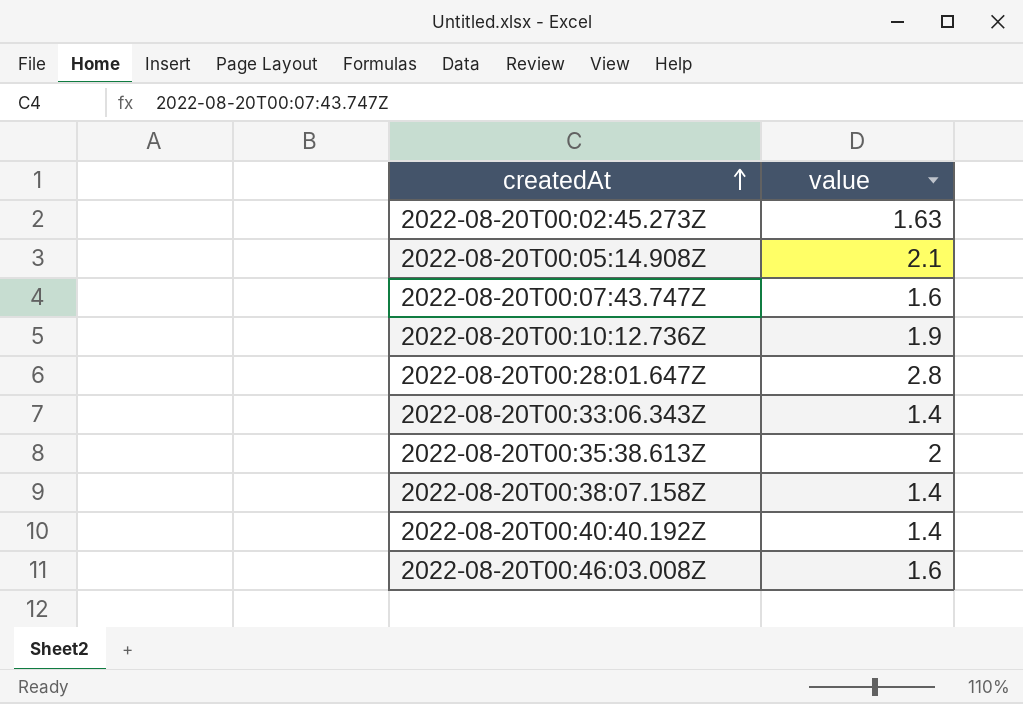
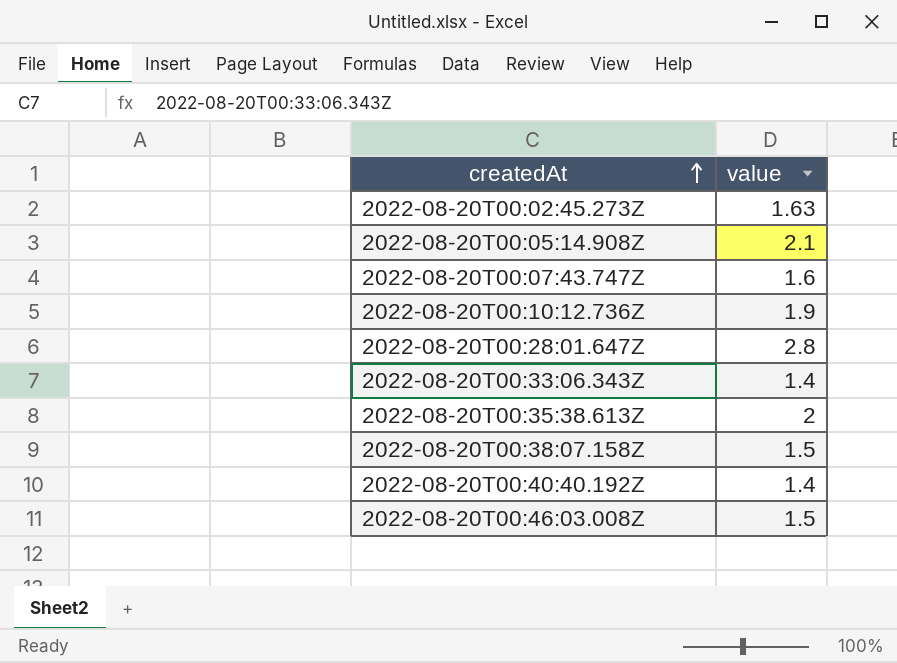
2022-08-20T00:38:07.158Z | value: 1.4 -> 1.5
2022-08-20T00:46:03.008Z | value: 1.6 -> 1.5

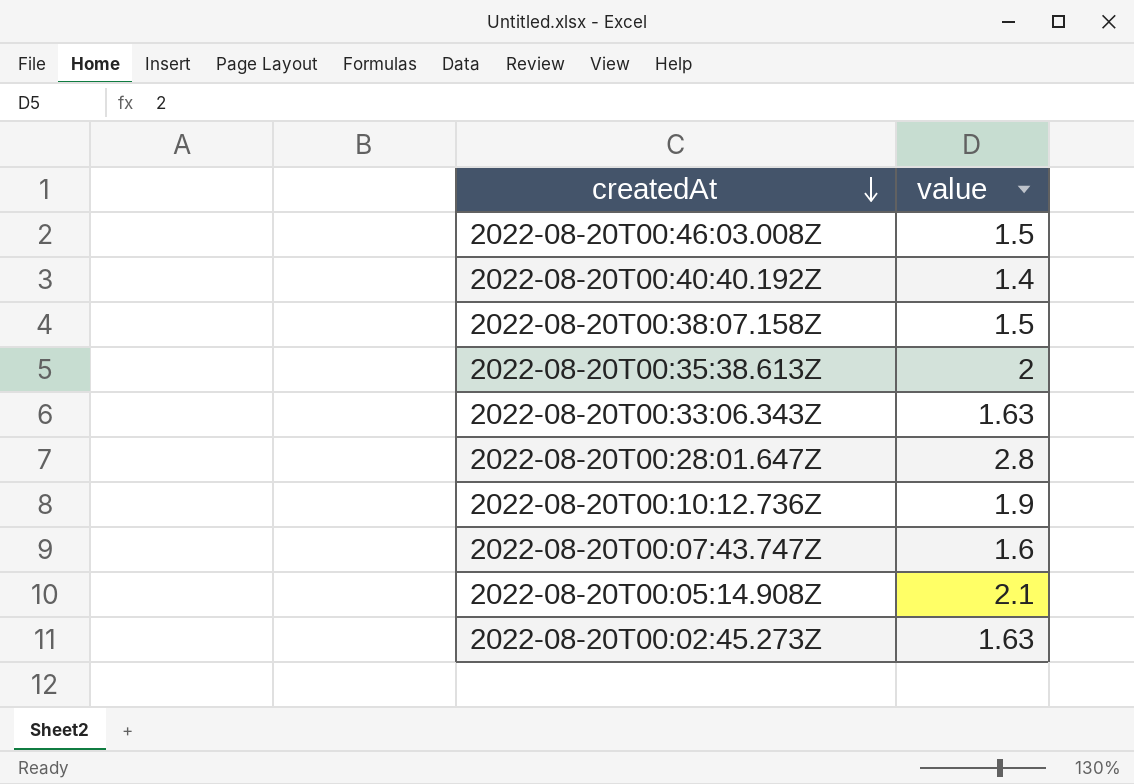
row order: createdAt ascending -> createdAt descending
2022-08-20T00:33:06.343Z | value: 1.4 -> 1.63

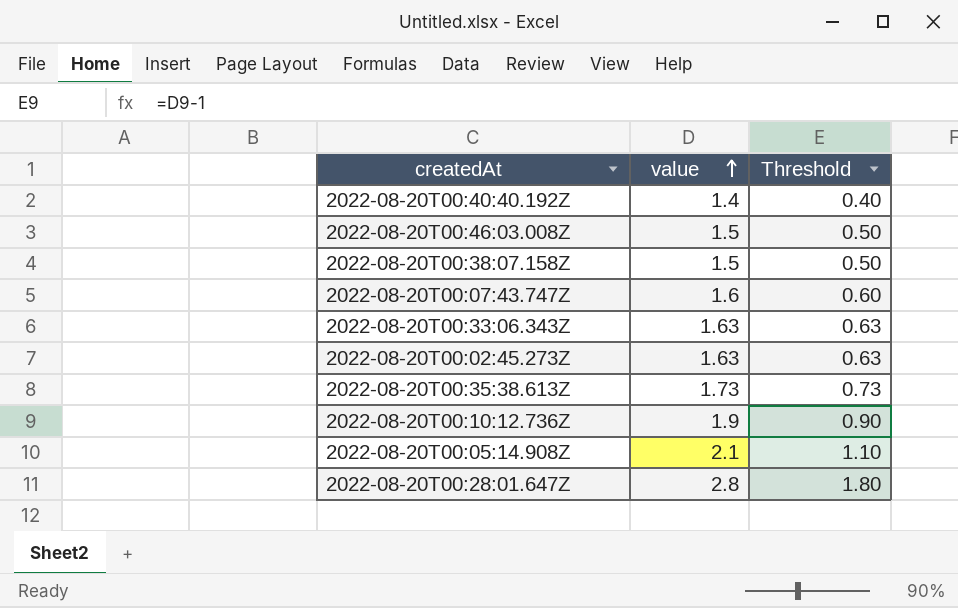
row order: createdAt descending -> value ascending
column Threshold | formula: none -> [value] - 1
2022-08-20T00:35:38.613Z | value: 2 -> 1.73

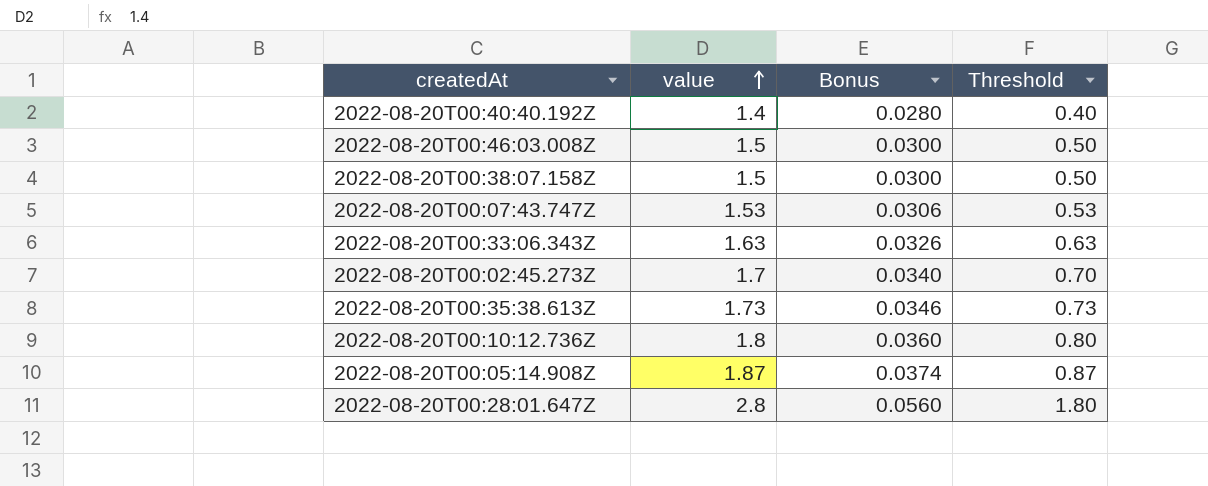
column Bonus | formula: none -> [value] * 0.02
2022-08-20T00:07:43.747Z | value: 1.6 -> 1.53
2022-08-20T00:07:43.747Z | Threshold: 0.60 -> 0.53
2022-08-20T00:02:45.273Z | value: 1.63 -> 1.7
2022-08-20T00:02:45.273Z | Threshold: 0.63 -> 0.70
2022-08-20T00:10:12.736Z | value: 1.9 -> 1.8
2022-08-20T00:10:12.736Z | Threshold: 0.90 -> 0.80
2022-08-20T00:05:14.908Z | value: 2.1 -> 1.87
2022-08-20T00:05:14.908Z | Threshold: 1.10 -> 0.87

